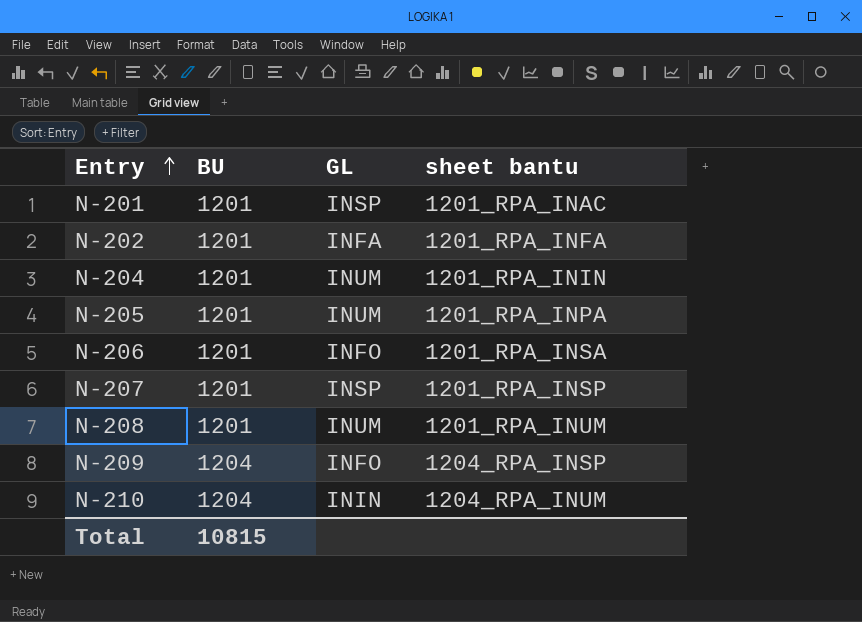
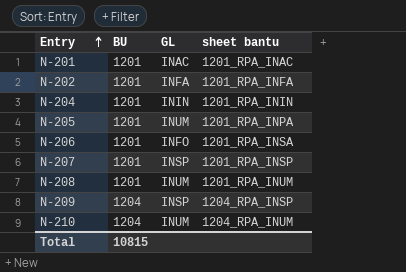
N-201 | GL: INSP -> INAC
N-204 | GL: INUM -> ININ
N-209 | GL: INFO -> INSP
N-210 | GL: ININ -> INUM

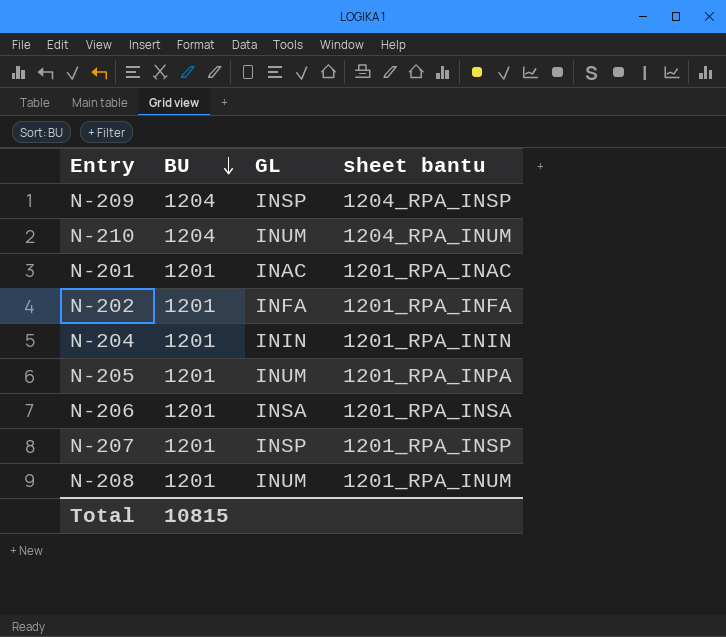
row order: Entry ascending -> BU descending
N-206 | GL: INFO -> INSA

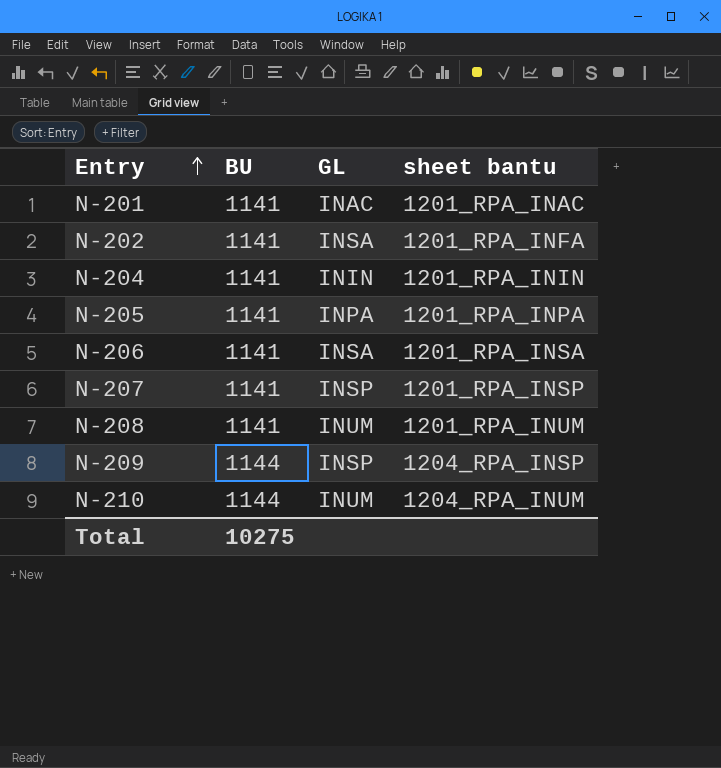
row order: BU descending -> Entry ascending
N-201 | BU: 1201 -> 1141
N-202 | BU: 1201 -> 1141
N-202 | GL: INFA -> INSA
N-204 | BU: 1201 -> 1141
N-205 | BU: 1201 -> 1141
N-205 | GL: INUM -> INPA
N-206 | BU: 1201 -> 1141
N-207 | BU: 1201 -> 1141
N-208 | BU: 1201 -> 1141
N-209 | BU: 1204 -> 1144
N-210 | BU: 1204 -> 1144
Total | BU: 10815 -> 10275

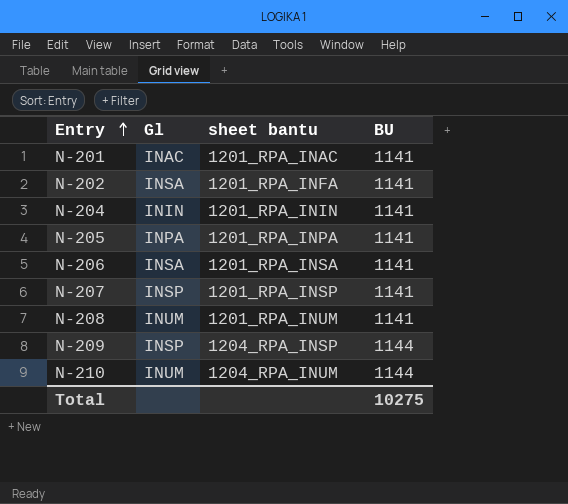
column name: GL -> Gl
column BU | position: 2 -> 4

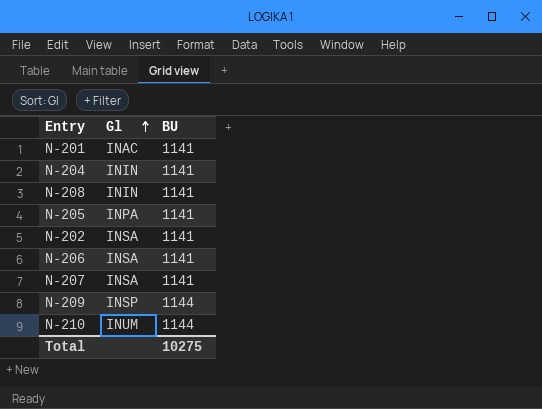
row order: Entry ascending -> Gl ascending
column sheet bantu | position: 3 -> none
N-208 | Gl: INUM -> ININ
N-207 | Gl: INSP -> INSA

